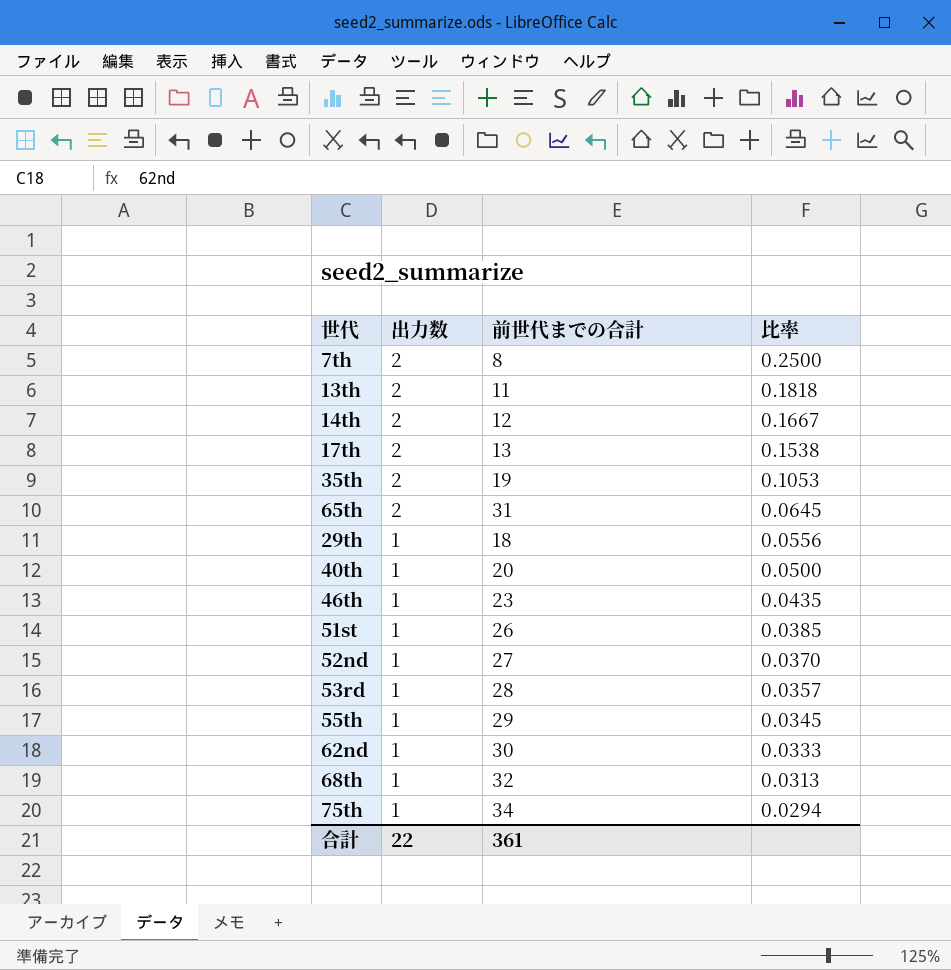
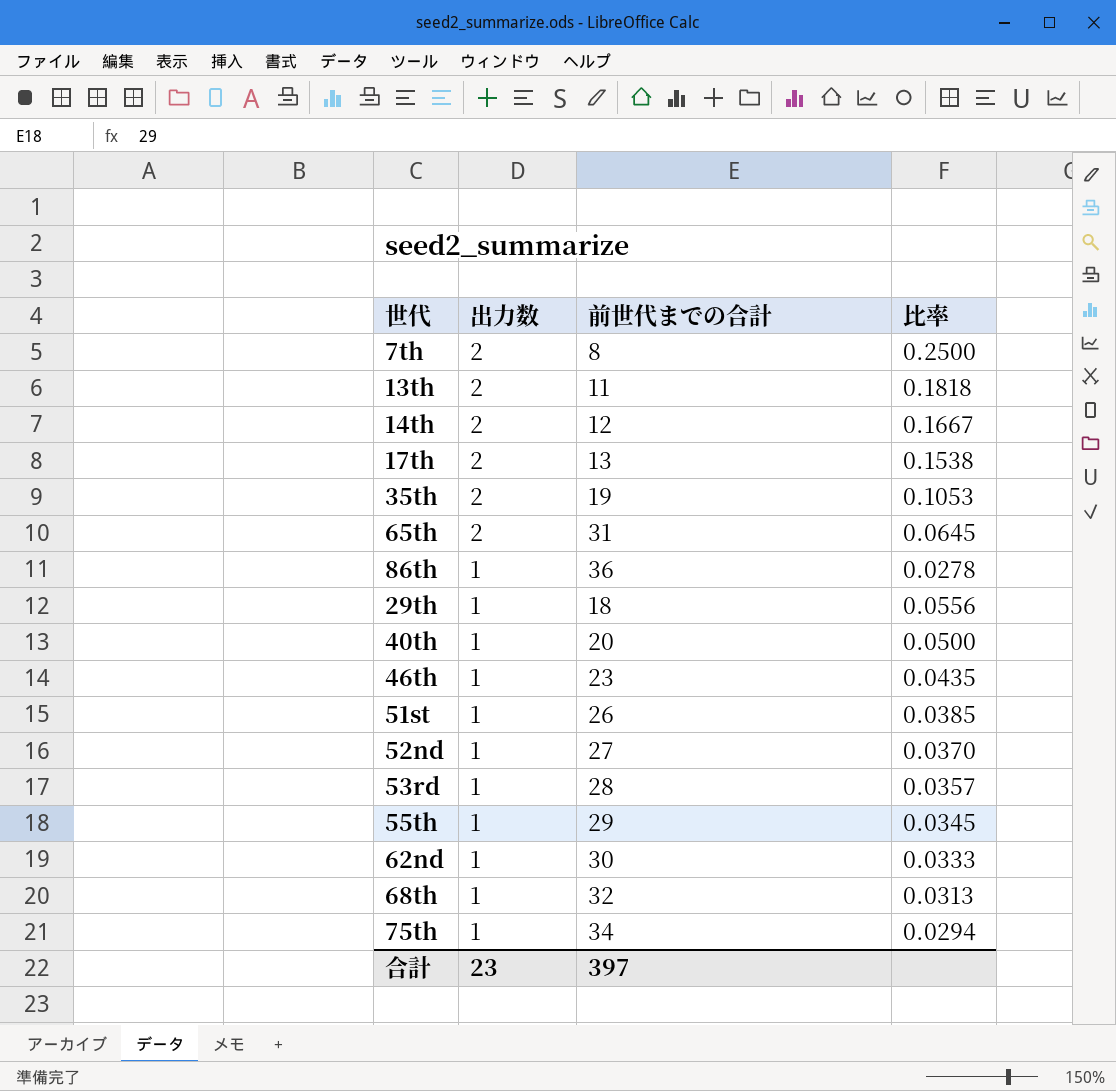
row 86th: none -> 1 | 36 | 0.0278
合計 | 出力数: 22 -> 23
合計 | 前世代までの合計: 361 -> 397

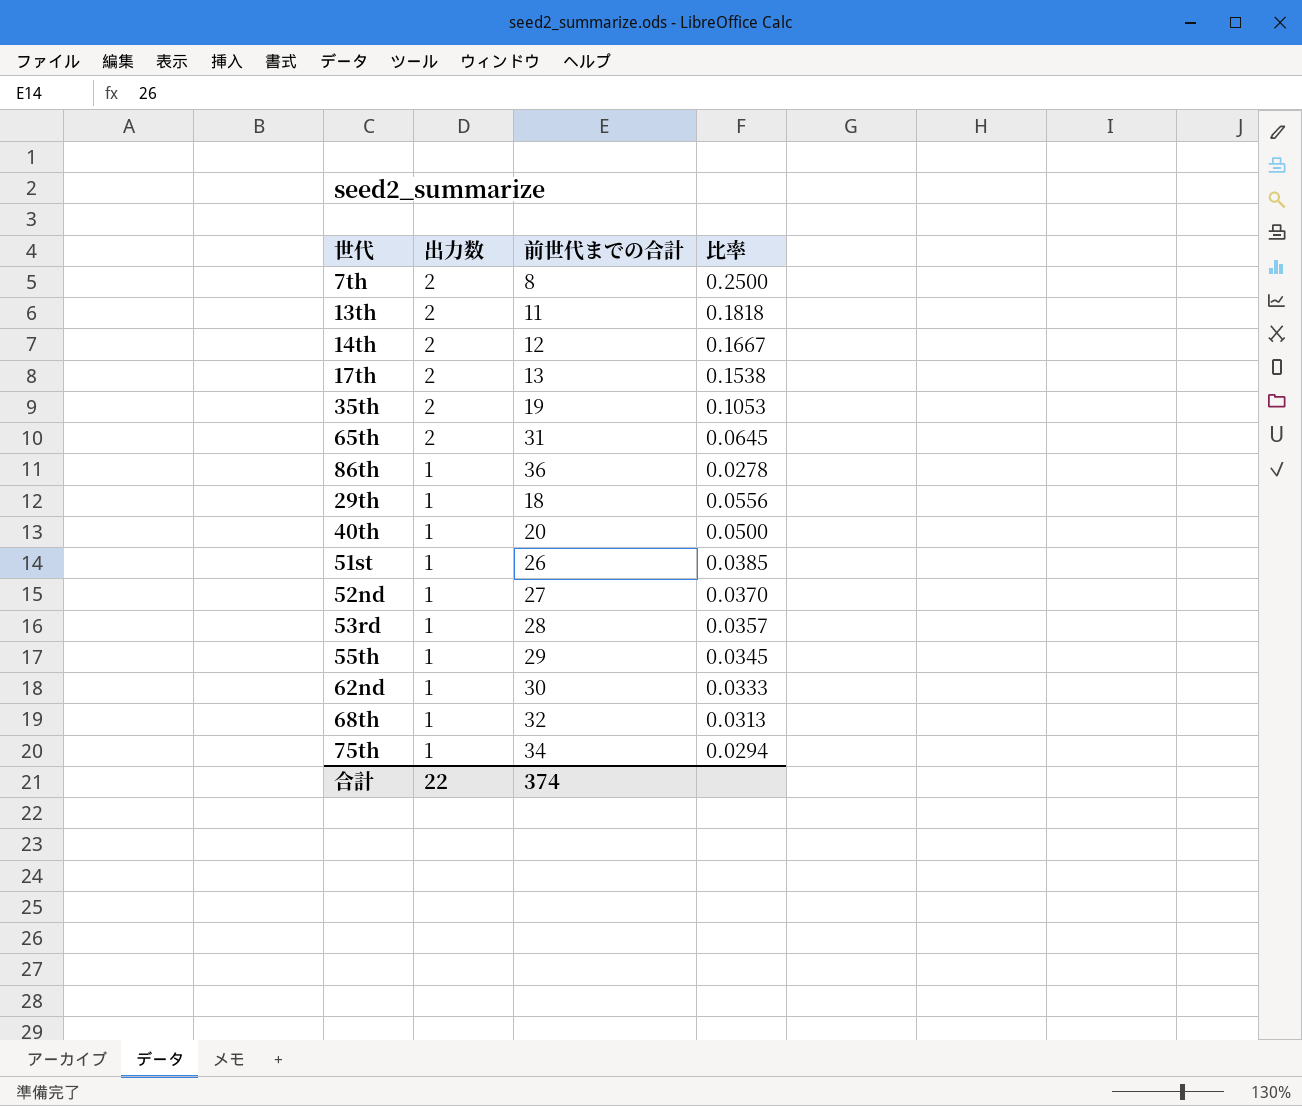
row 46th: 1 | 23 | 0.0435 -> none
合計 | 出力数: 23 -> 22
合計 | 前世代までの合計: 397 -> 374

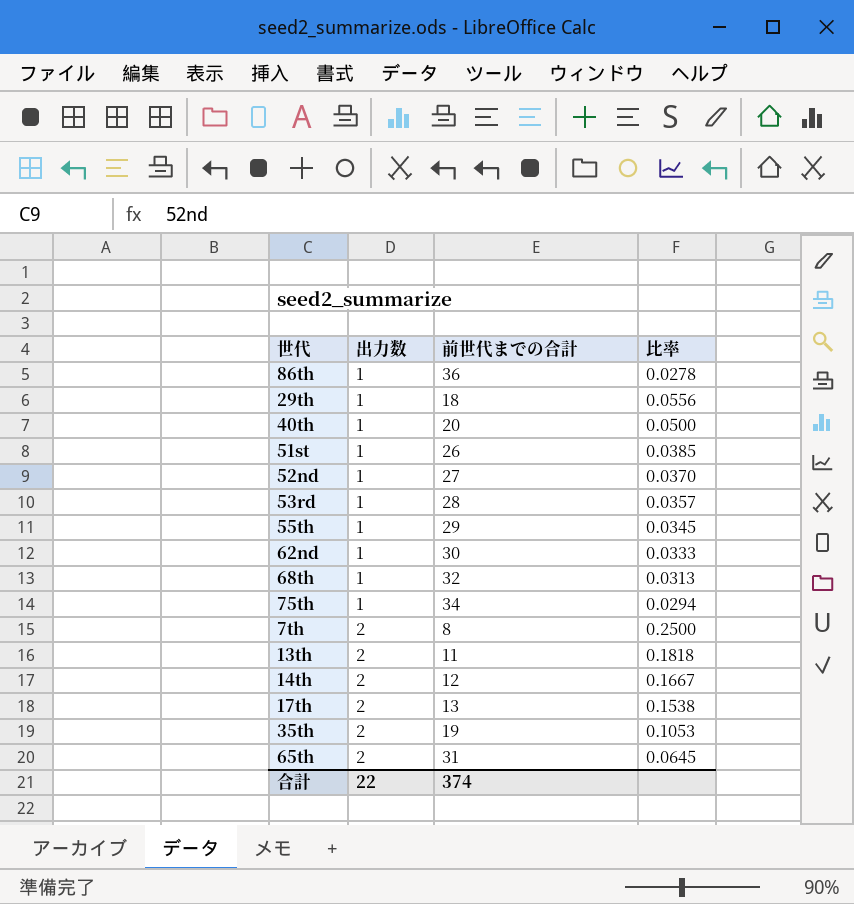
row order: 出力数 descending -> 出力数 ascending

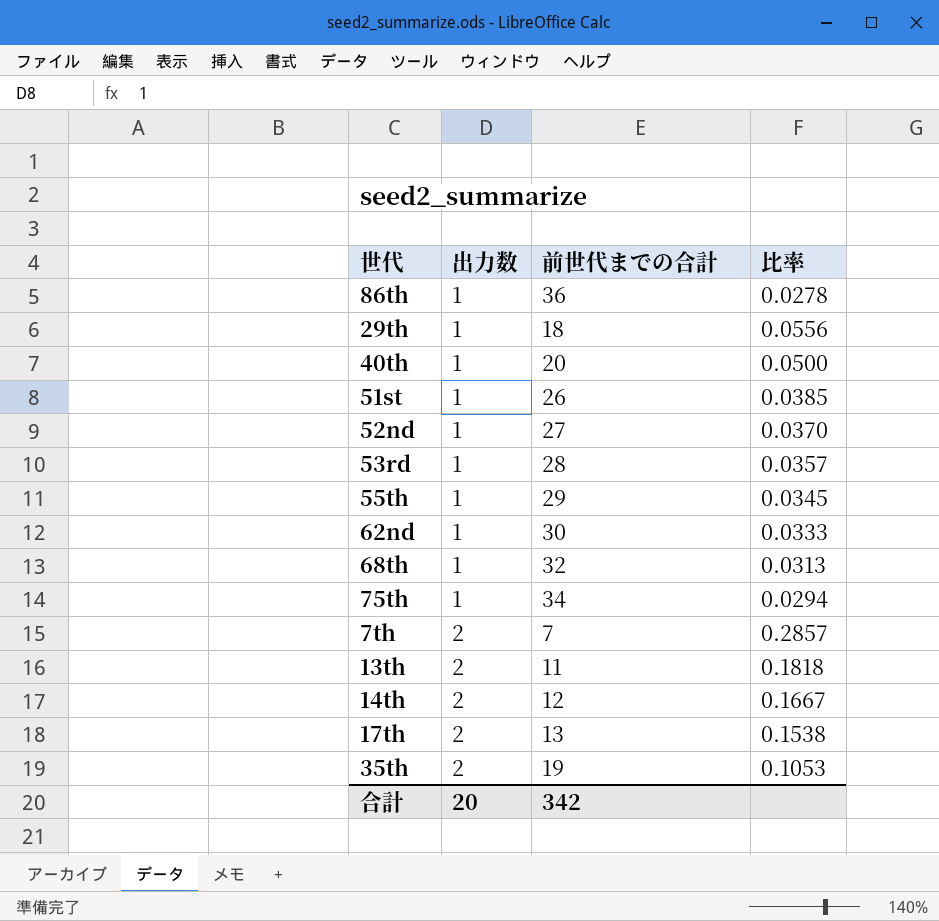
row 65th: 2 | 31 | 0.0645 -> none
7th | 前世代までの合計: 8 -> 7
7th | 比率: 0.2500 -> 0.2857
合計 | 出力数: 22 -> 20
合計 | 前世代までの合計: 374 -> 342

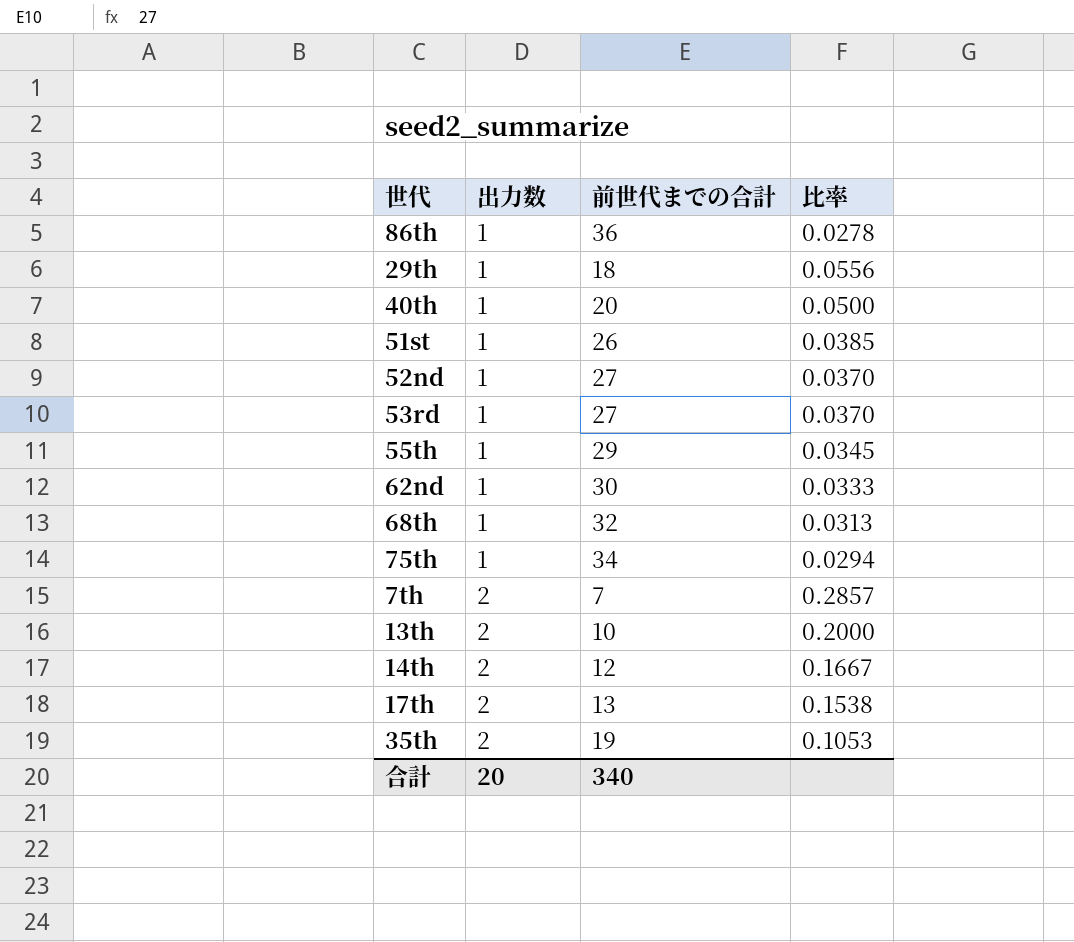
53rd | 前世代までの合計: 28 -> 27
53rd | 比率: 0.0357 -> 0.0370
13th | 前世代までの合計: 11 -> 10
13th | 比率: 0.1818 -> 0.2000
合計 | 前世代までの合計: 342 -> 340

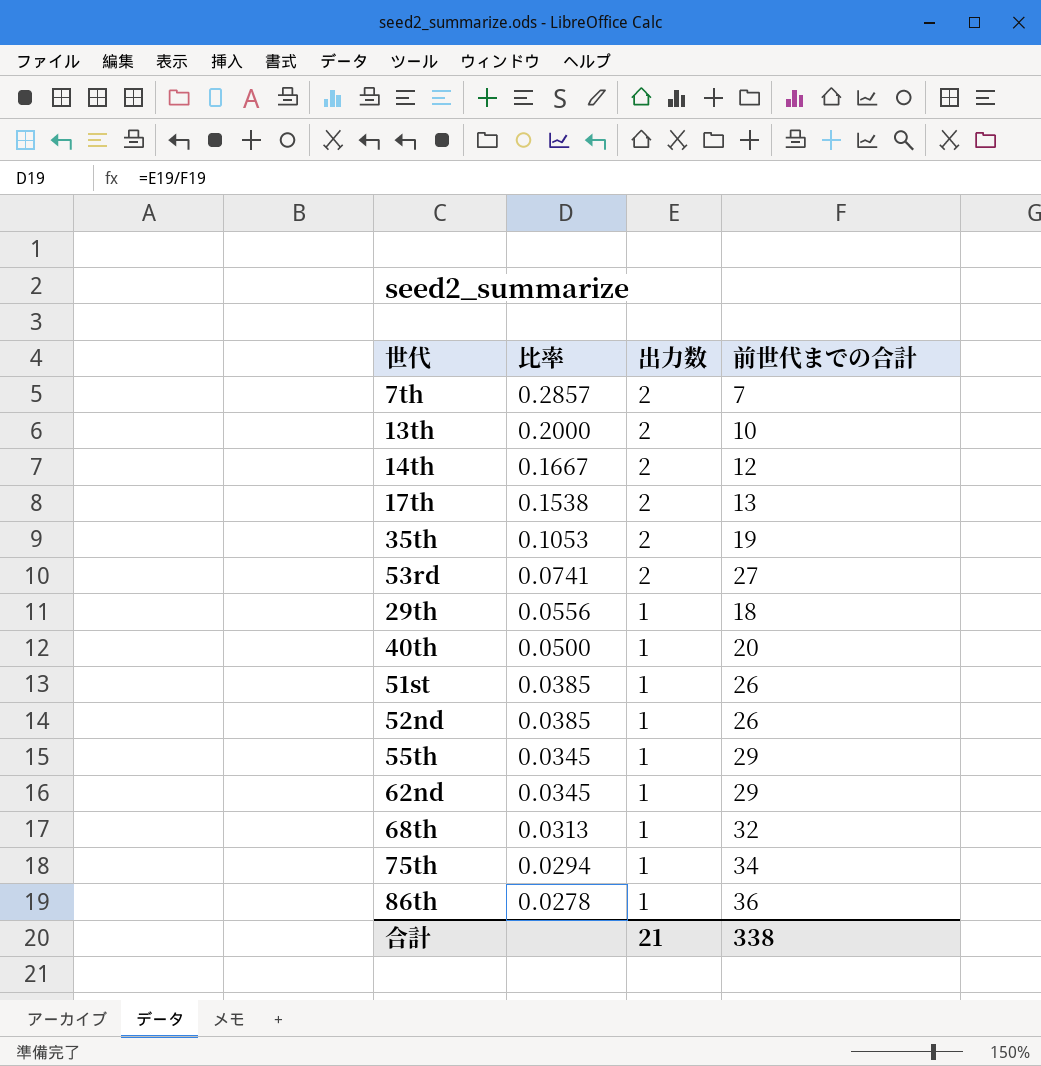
row order: 出力数 ascending -> 比率 descending
column 比率 | position: 4 -> 2
53rd | 比率: 0.0370 -> 0.0741
53rd | 出力数: 1 -> 2
52nd | 比率: 0.0370 -> 0.0385
52nd | 前世代までの合計: 27 -> 26
62nd | 比率: 0.0333 -> 0.0345
62nd | 前世代までの合計: 30 -> 29
合計 | 出力数: 20 -> 21
合計 | 前世代までの合計: 340 -> 338

